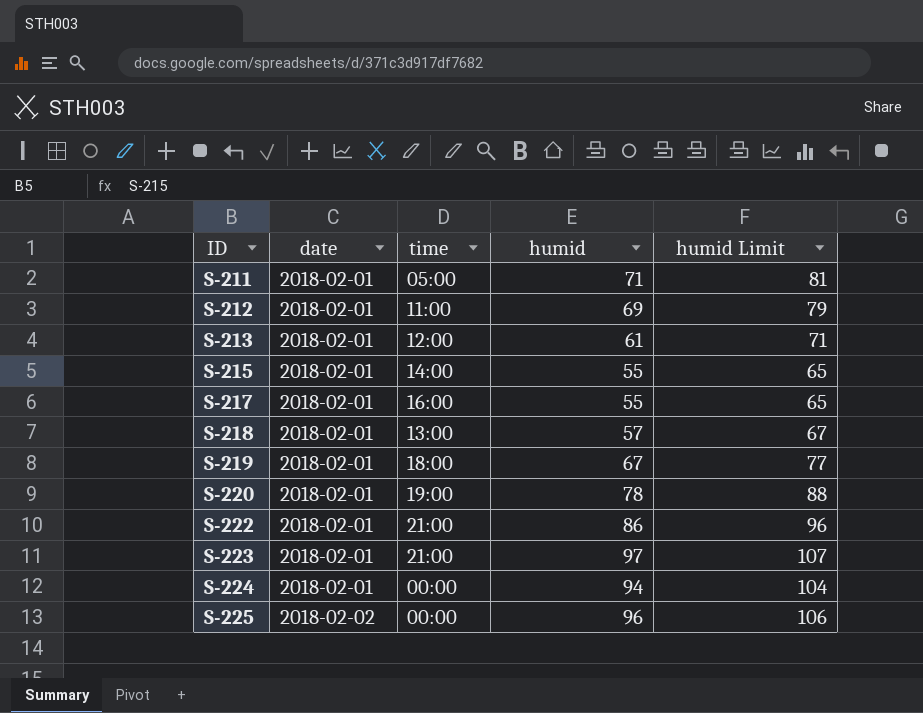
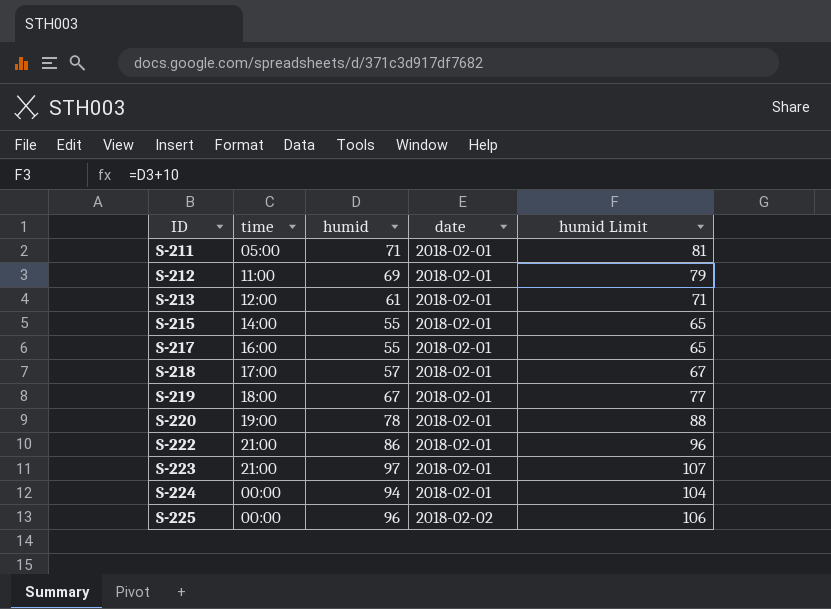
column date | position: 2 -> 4
S-218 | time: 13:00 -> 17:00

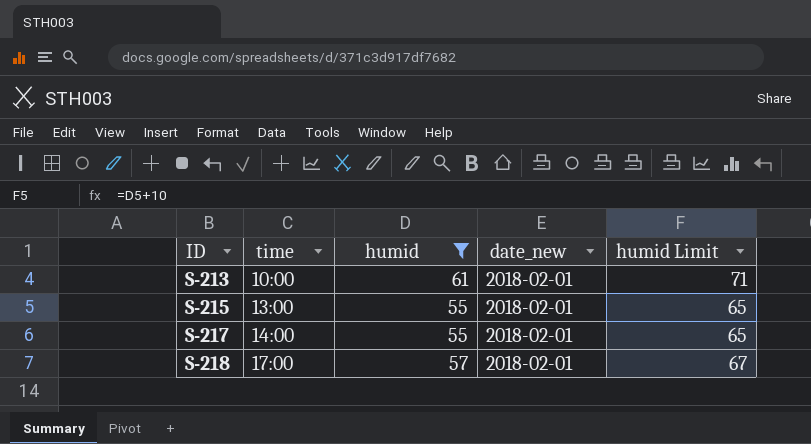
filter: none -> humid <= 61
column name: date -> date_new
S-213 | time: 12:00 -> 10:00
S-215 | time: 14:00 -> 13:00
S-217 | time: 16:00 -> 14:00

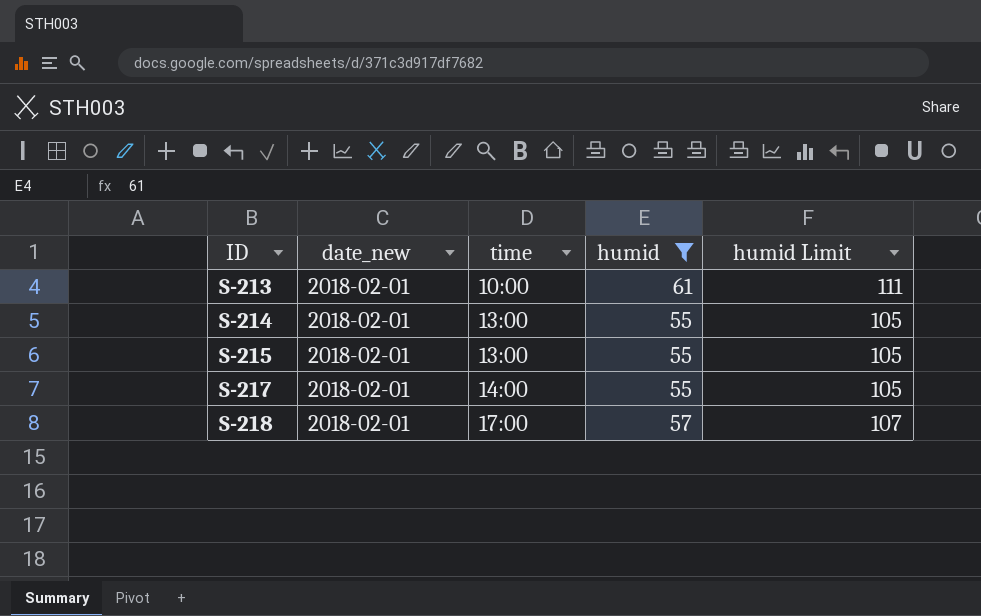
column date_new | position: 4 -> 2
column humid Limit | formula: [humid] + 10 -> [humid] + 50
row S-214: none -> 2018-02-01 | 13:00 | 55 | 105

